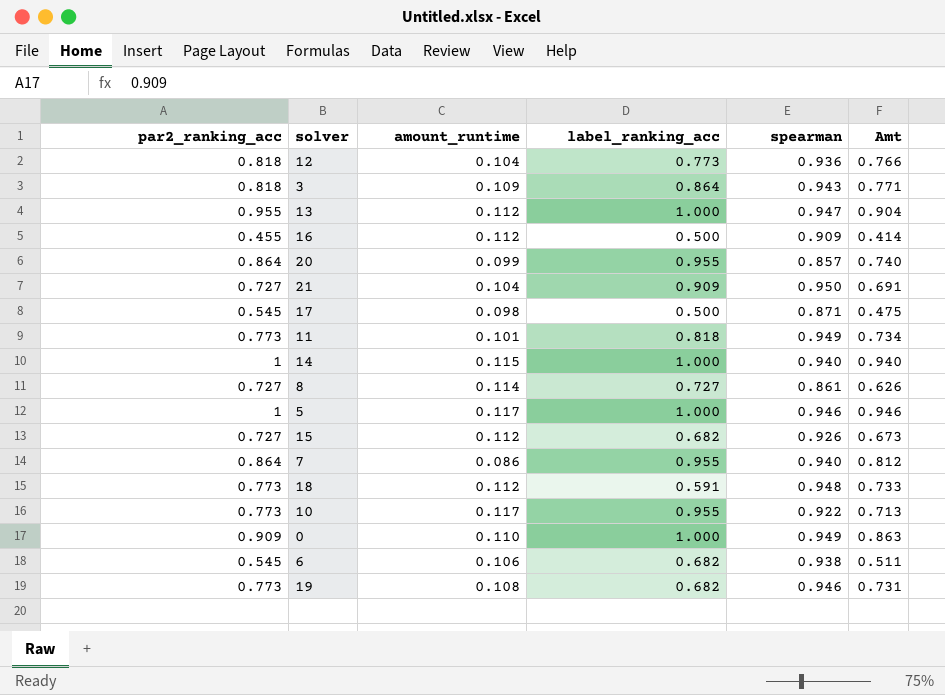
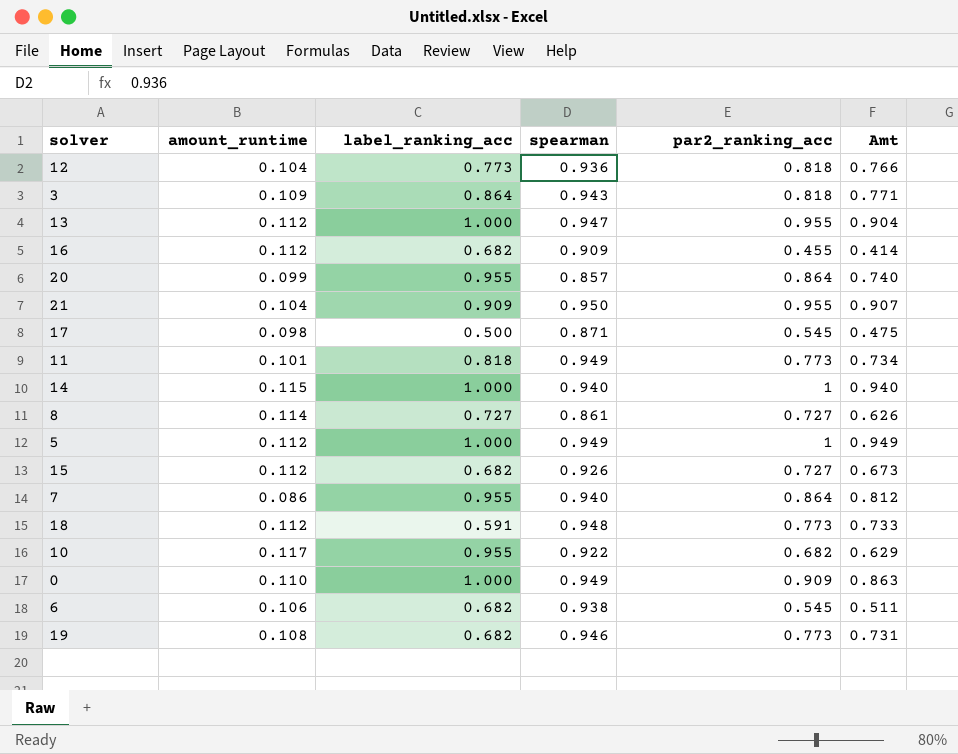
column par2_ranking_acc | position: 1 -> 5
16 | label_ranking_acc: 0.500 -> 0.682
21 | par2_ranking_acc: 0.727 -> 0.955
21 | Amt: 0.691 -> 0.907
5 | amount_runtime: 0.117 -> 0.112
5 | spearman: 0.946 -> 0.949
5 | Amt: 0.946 -> 0.949
10 | par2_ranking_acc: 0.773 -> 0.682
10 | Amt: 0.713 -> 0.629

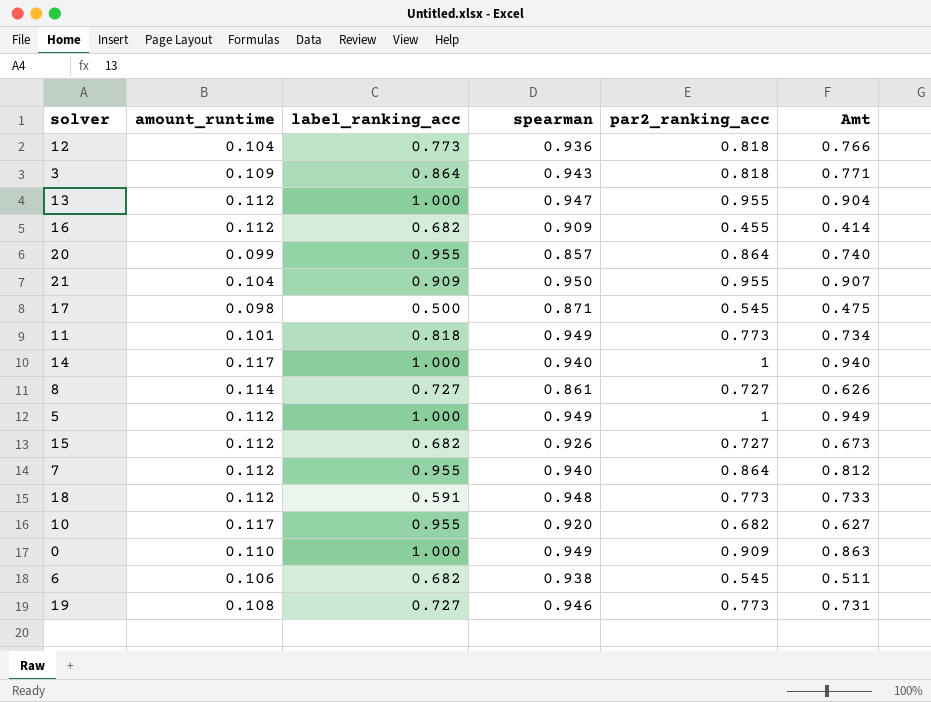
14 | amount_runtime: 0.115 -> 0.117
7 | amount_runtime: 0.086 -> 0.112
10 | spearman: 0.922 -> 0.920
10 | Amt: 0.629 -> 0.627
19 | label_ranking_acc: 0.682 -> 0.727

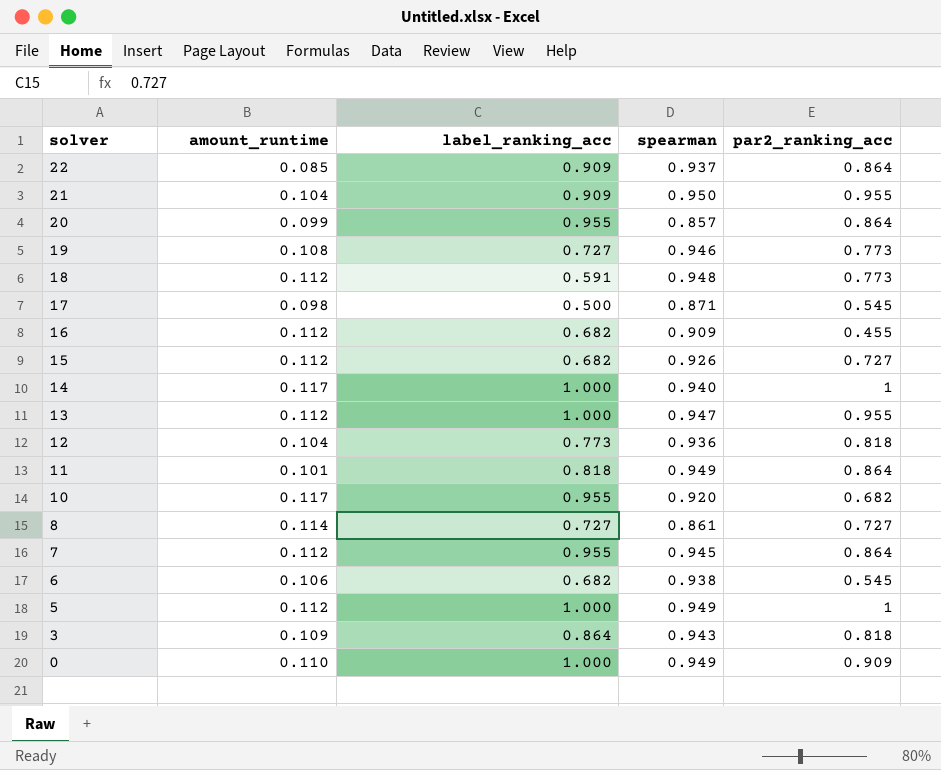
row order: none -> solver descending
column Amt | formula: [spearman] * [par2_ranking_acc] -> none
row 22: none -> 0.085 | 0.909 | 0.937 | 0.864
11 | par2_ranking_acc: 0.773 -> 0.864
7 | spearman: 0.940 -> 0.945

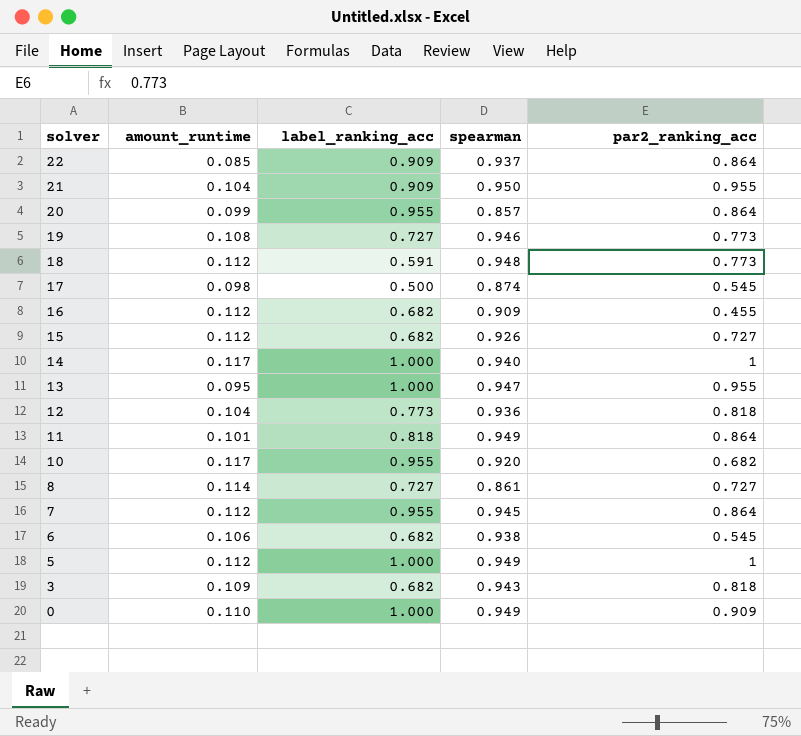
17 | spearman: 0.871 -> 0.874
13 | amount_runtime: 0.112 -> 0.095
3 | label_ranking_acc: 0.864 -> 0.682

